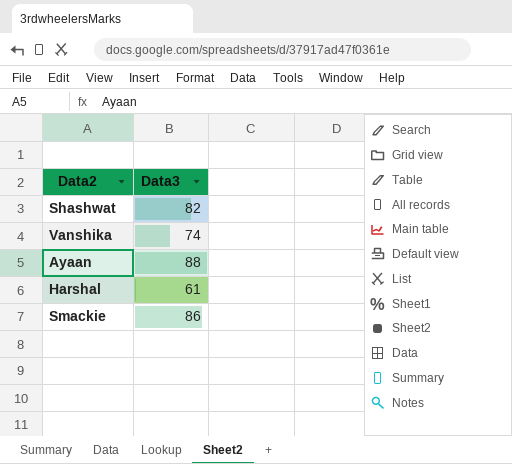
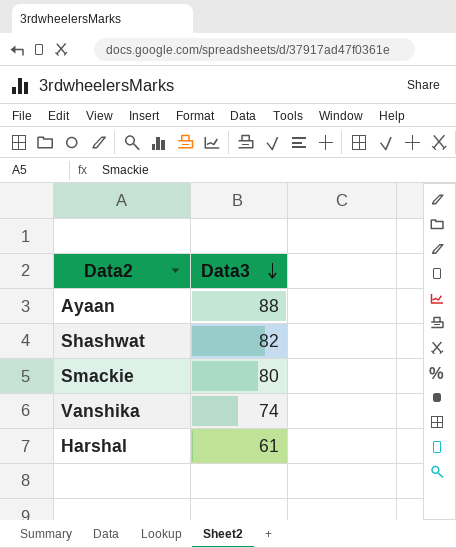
row order: none -> Data3 descending
Smackie | Data3: 86 -> 80

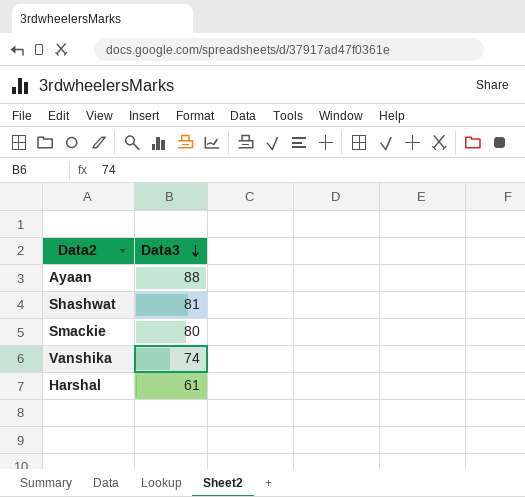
Shashwat | Data3: 82 -> 81

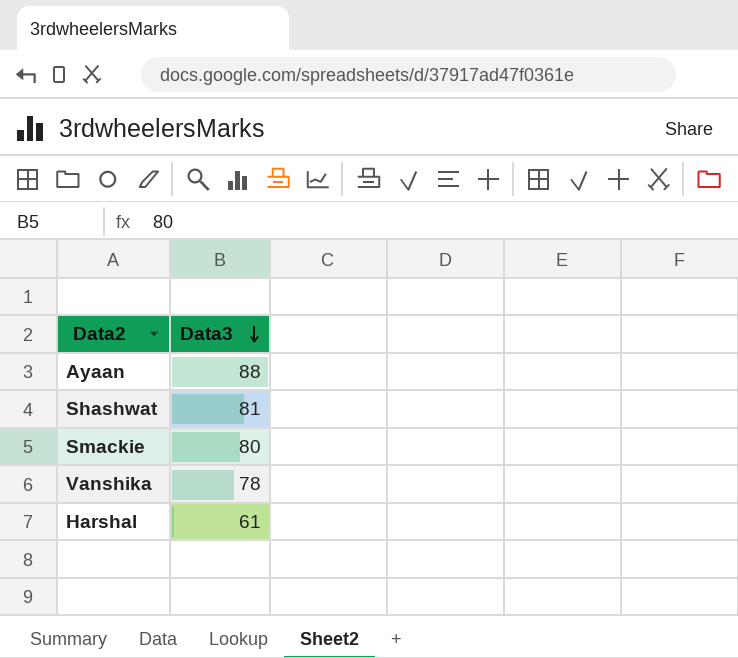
Vanshika | Data3: 74 -> 78

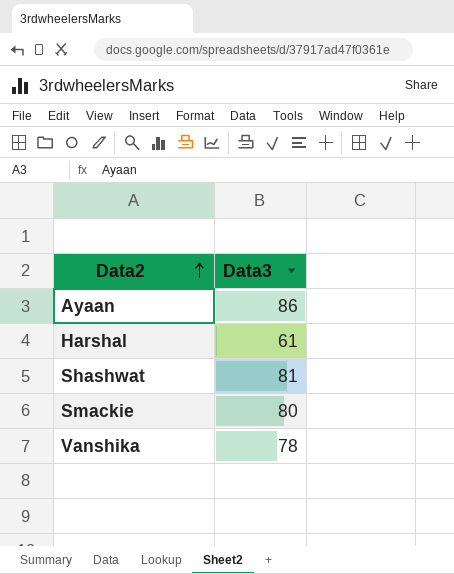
row order: Data3 descending -> Data2 ascending
Ayaan | Data3: 88 -> 86

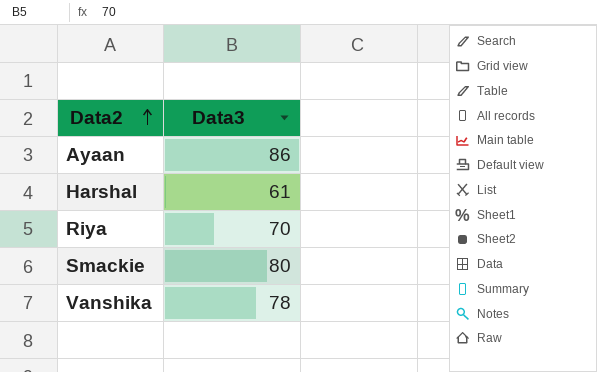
row Shashwat: 81 -> none
row Riya: none -> 70

